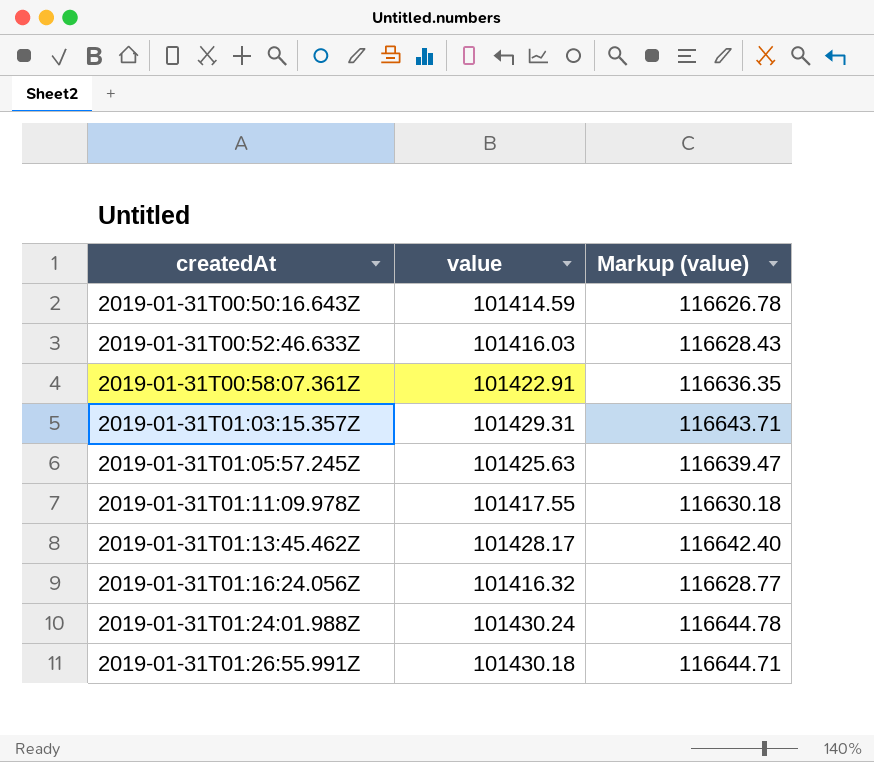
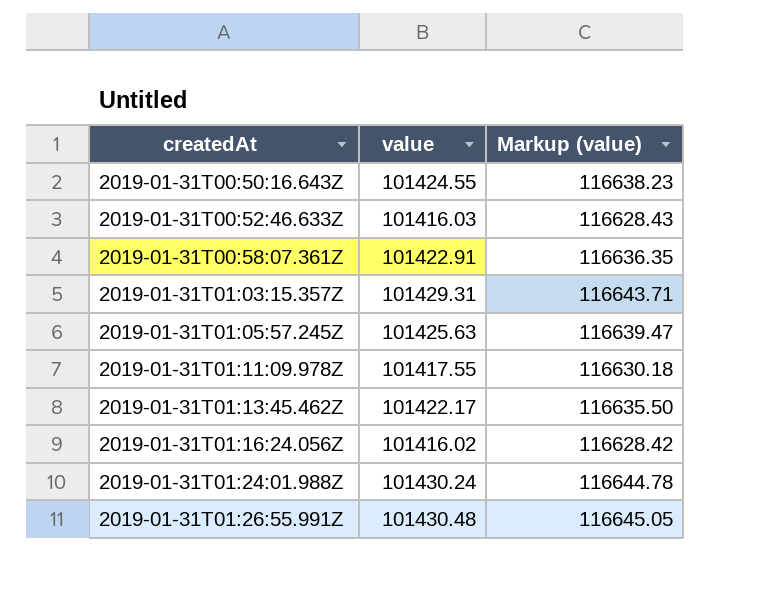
2019-01-31T00:50:16.643Z | value: 101414.59 -> 101424.55
2019-01-31T00:50:16.643Z | Markup (value): 116626.78 -> 116638.23
2019-01-31T01:13:45.462Z | value: 101428.17 -> 101422.17
2019-01-31T01:13:45.462Z | Markup (value): 116642.40 -> 116635.50
2019-01-31T01:16:24.056Z | value: 101416.32 -> 101416.02
2019-01-31T01:16:24.056Z | Markup (value): 116628.77 -> 116628.42
2019-01-31T01:26:55.991Z | value: 101430.18 -> 101430.48
2019-01-31T01:26:55.991Z | Markup (value): 116644.71 -> 116645.05

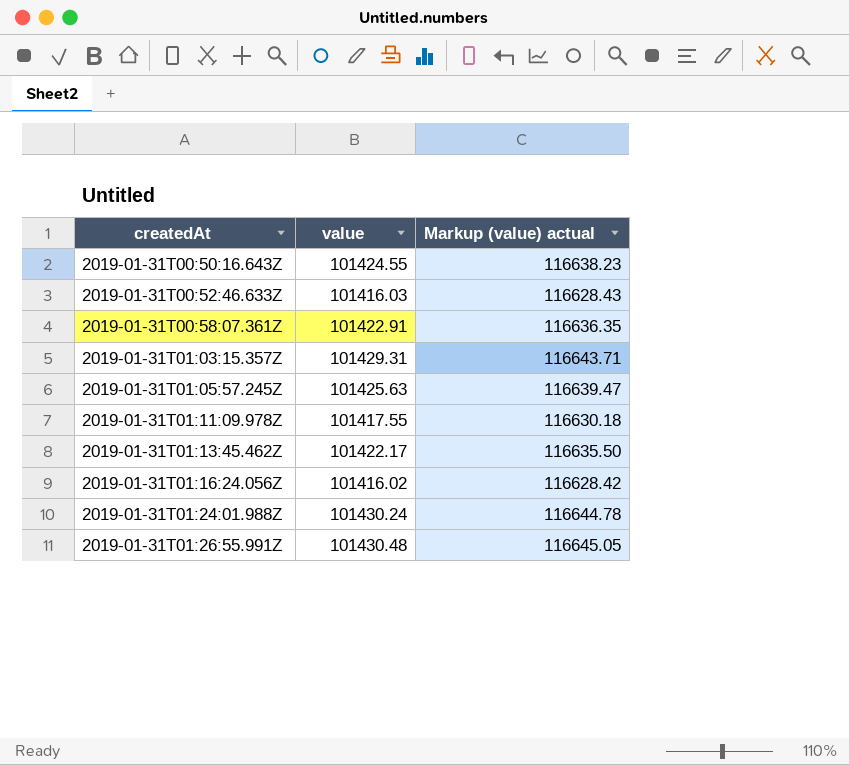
column name: Markup (value) -> Markup (value) actual

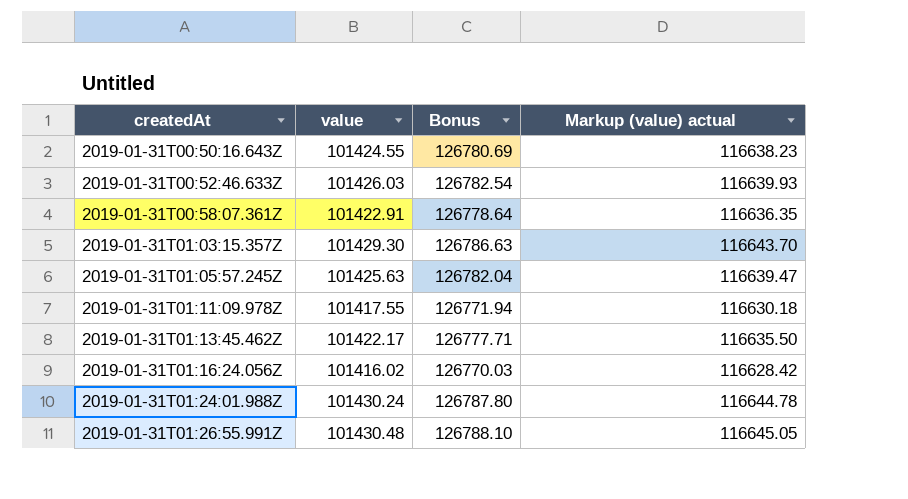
column Bonus | formula: none -> [value] * 1.25
2019-01-31T00:52:46.633Z | value: 101416.03 -> 101426.03
2019-01-31T00:52:46.633Z | Markup (value) actual: 116628.43 -> 116639.93
2019-01-31T01:03:15.357Z | value: 101429.31 -> 101429.30
2019-01-31T01:03:15.357Z | Markup (value) actual: 116643.71 -> 116643.70

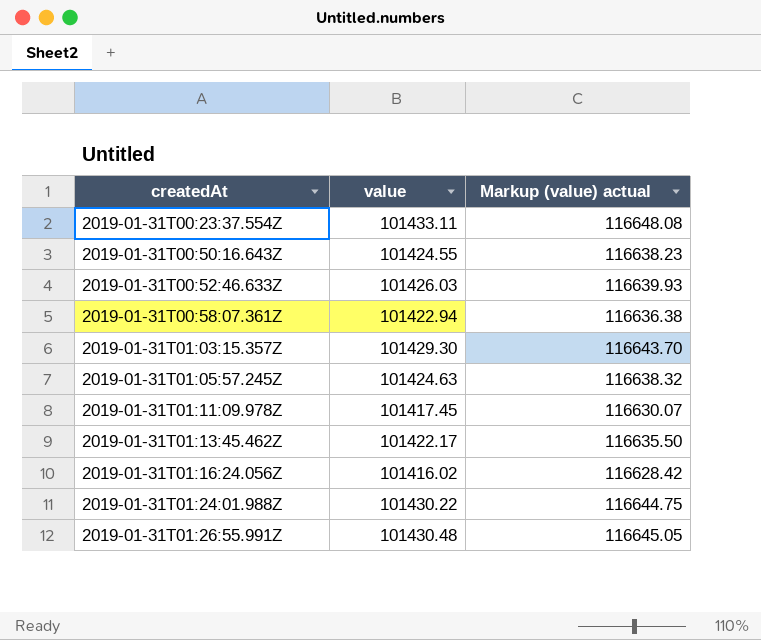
column Bonus | formula: [value] * 1.25 -> none
row 2019-01-31T00:23:37.554Z: none -> 101433.11 | 116648.08
2019-01-31T00:58:07.361Z | value: 101422.91 -> 101422.94
2019-01-31T00:58:07.361Z | Markup (value) actual: 116636.35 -> 116636.38
2019-01-31T01:05:57.245Z | value: 101425.63 -> 101424.63
2019-01-31T01:05:57.245Z | Markup (value) actual: 116639.47 -> 116638.32
2019-01-31T01:11:09.978Z | value: 101417.55 -> 101417.45
2019-01-31T01:11:09.978Z | Markup (value) actual: 116630.18 -> 116630.07
2019-01-31T01:24:01.988Z | value: 101430.24 -> 101430.22
2019-01-31T01:24:01.988Z | Markup (value) actual: 116644.78 -> 116644.75

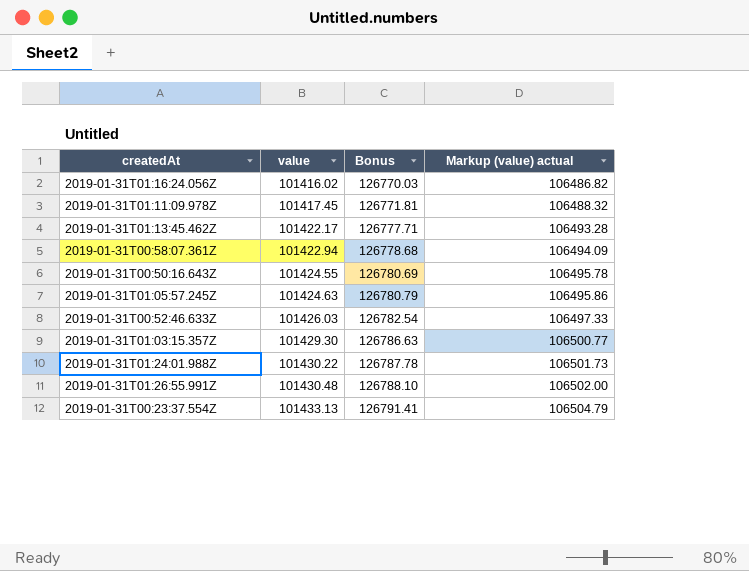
row order: createdAt ascending -> value ascending
column Bonus | formula: none -> [value] * 1.25
column Markup (value) actual | formula: [value] * 1.15 -> [value] * 1.05
2019-01-31T00:23:37.554Z | value: 101433.11 -> 101433.13

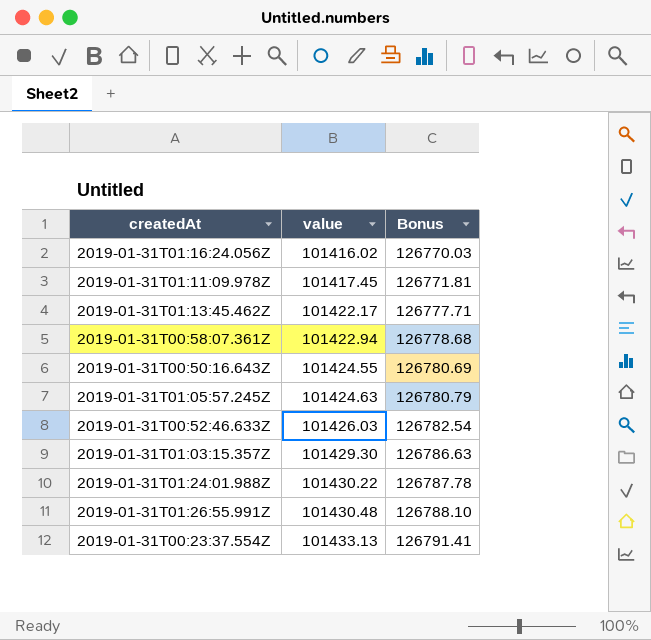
column Markup (value) actual | formula: [value] * 1.05 -> none

